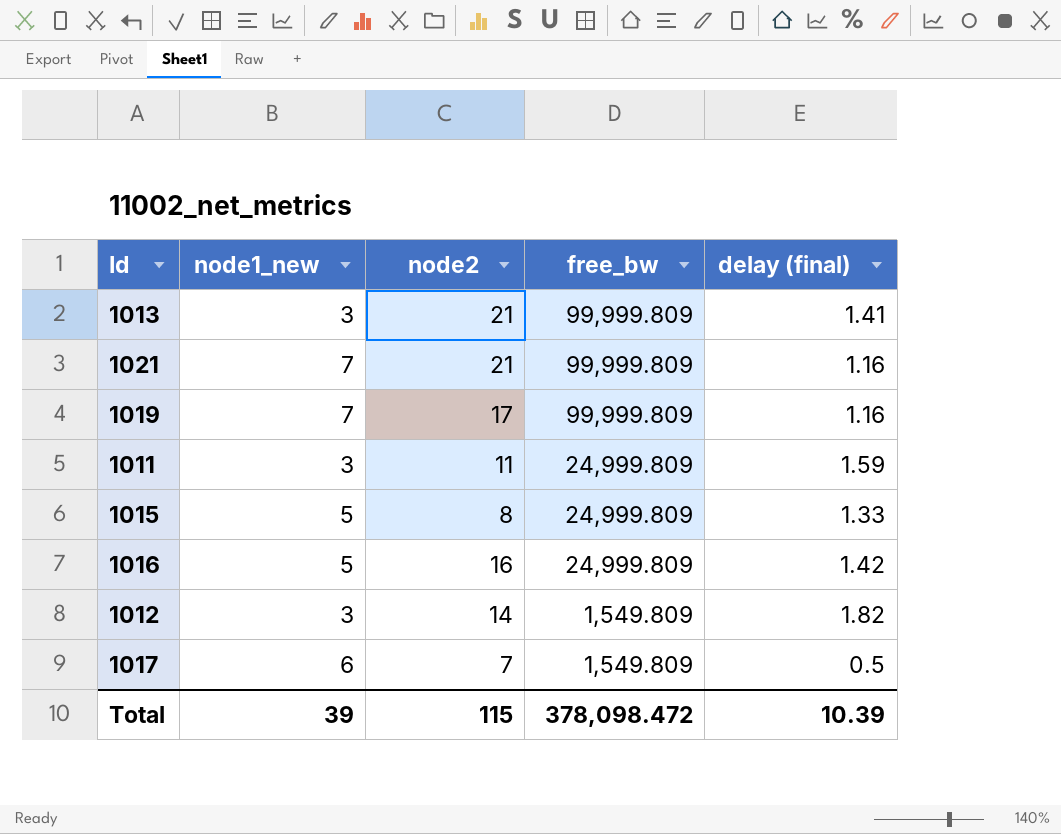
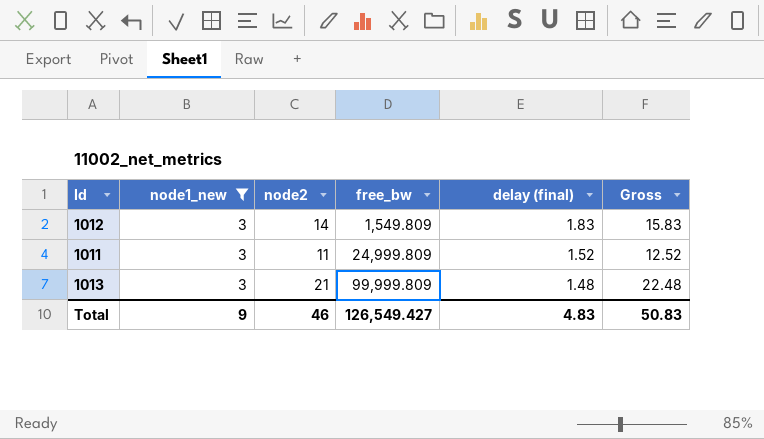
filter: none -> node1_new = 3
row order: free_bw descending -> free_bw ascending
column Gross | formula: none -> [node2] + [delay (final)]
1012 | delay (final): 1.82 -> 1.83
1011 | delay (final): 1.59 -> 1.52
1013 | delay (final): 1.41 -> 1.48
Total | node1_new: 39 -> 9
Total | node2: 115 -> 46
Total | free_bw: 378,098.472 -> 126,549.427
Total | delay (final): 10.39 -> 4.83

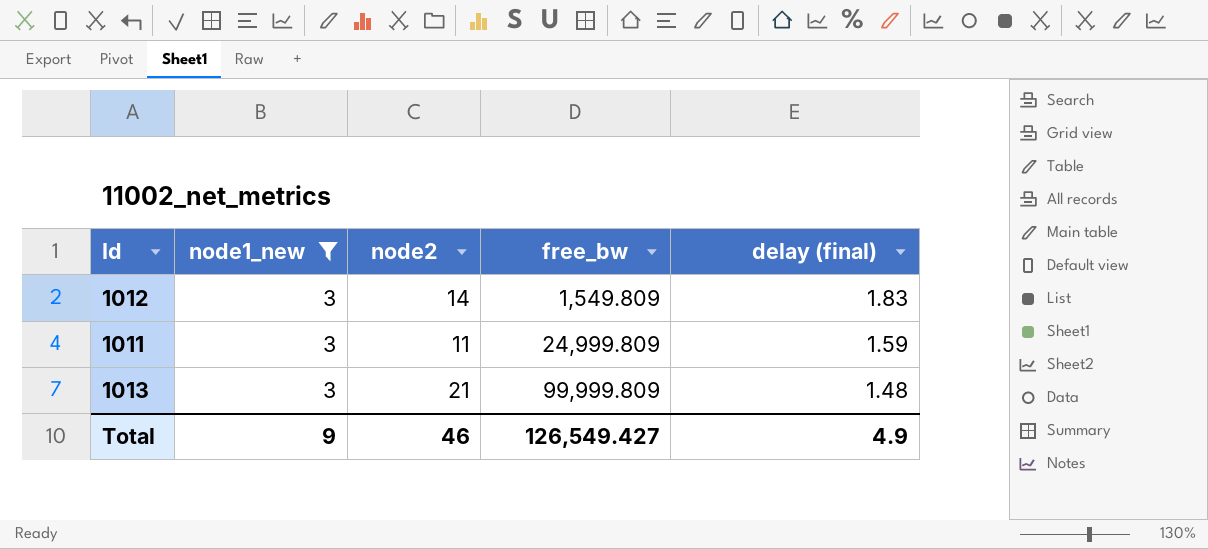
column Gross | formula: [node2] + [delay (final)] -> none
1011 | delay (final): 1.52 -> 1.59
Total | delay (final): 4.83 -> 4.9

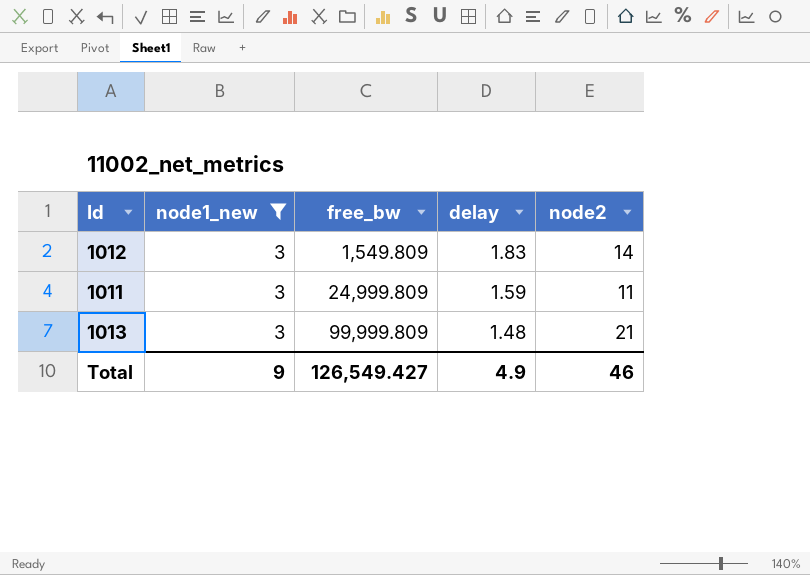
column name: delay (final) -> delay
column node2 | position: 3 -> 5

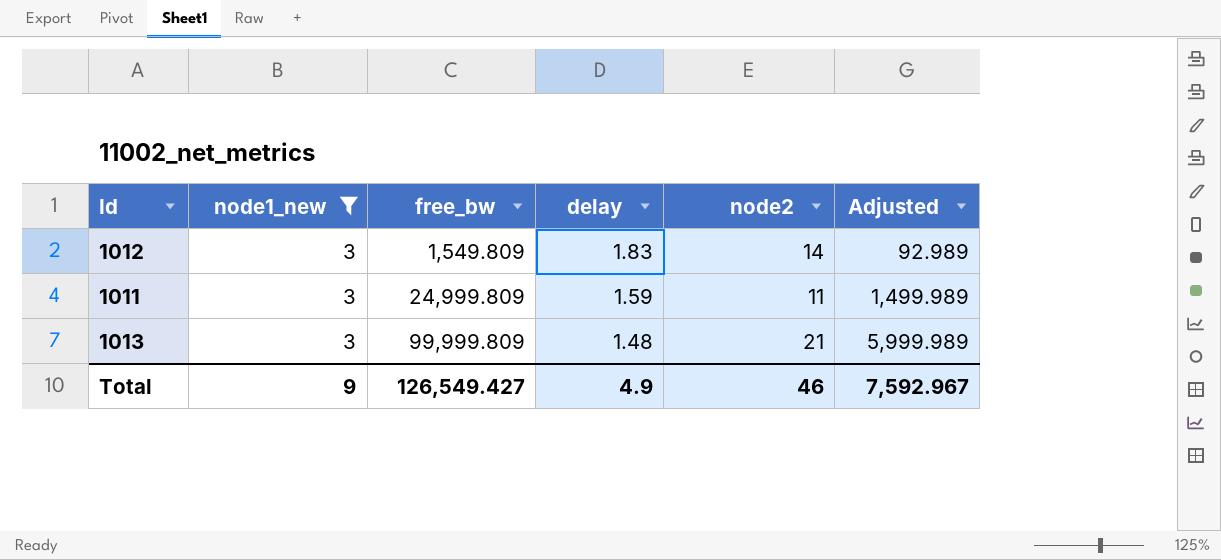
column Adjusted | formula: none -> [free_bw] * 0.06

